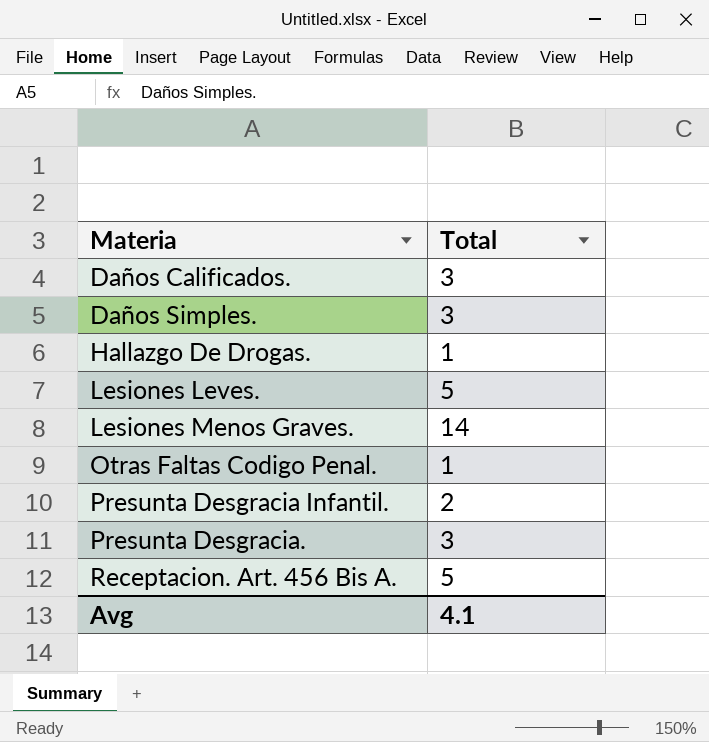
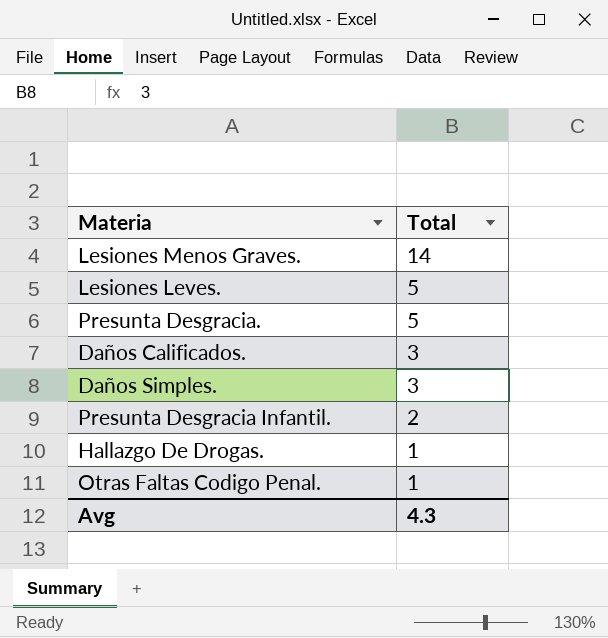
row order: Materia ascending -> Total descending
row Receptacion. Art. 456 Bis A.: 5 -> none
Presunta Desgracia. | Total: 3 -> 5
Avg | Total: 4.1 -> 4.3

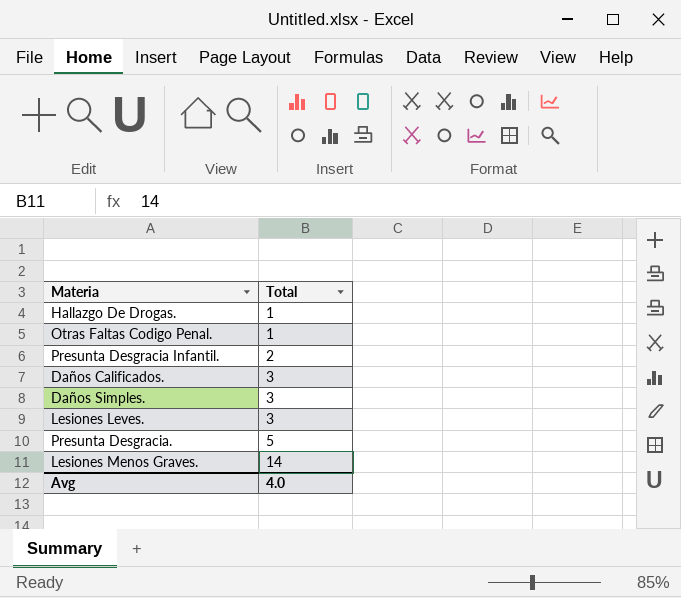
row order: Total descending -> Total ascending
Lesiones Leves. | Total: 5 -> 3
Avg | Total: 4.3 -> 4.0

